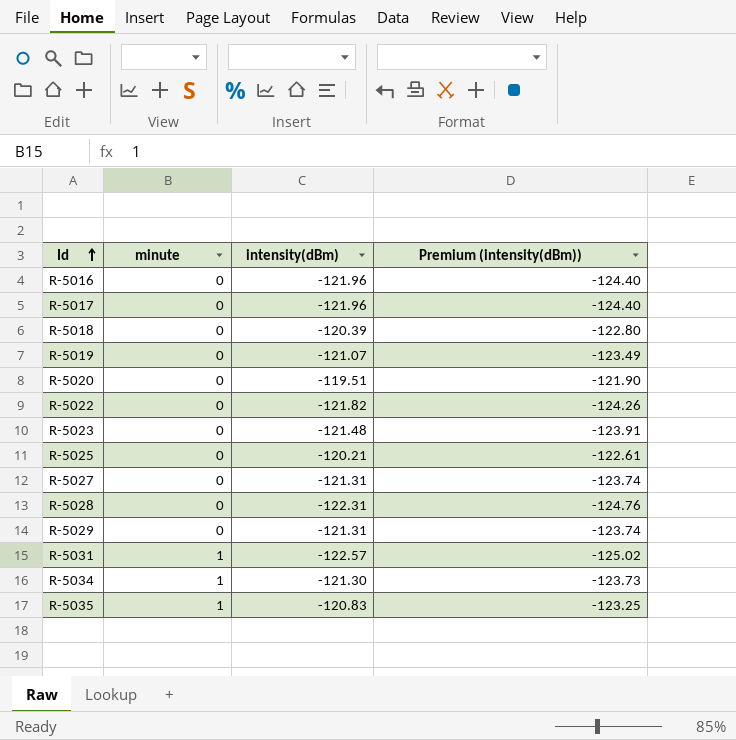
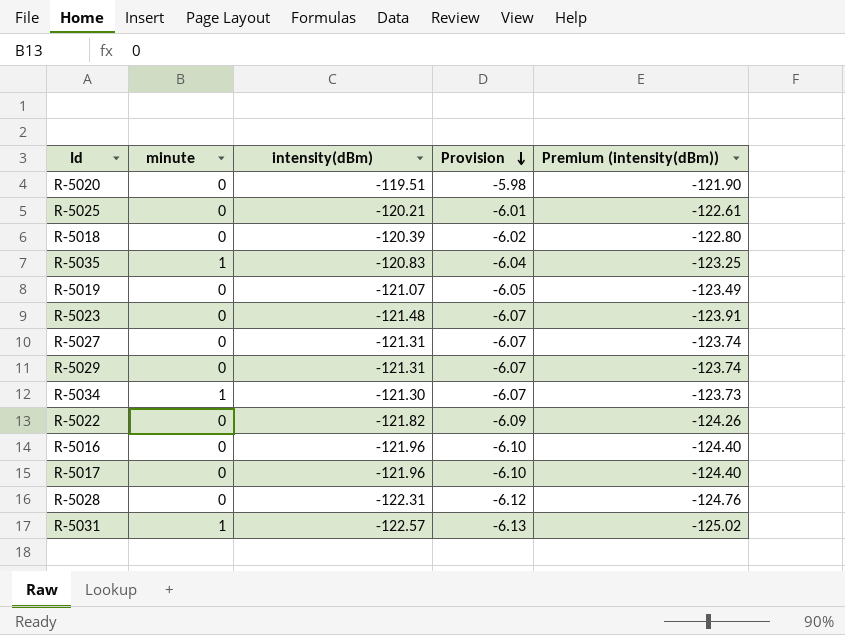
row order: Id ascending -> Provision descending
column Provision | formula: none -> [intensity(dBm)] * 0.05

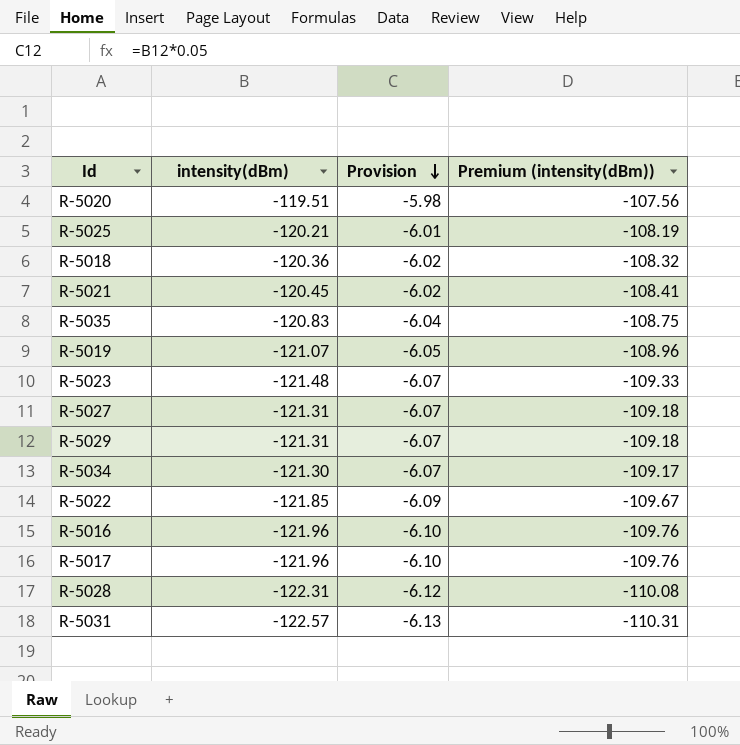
column minute | position: 2 -> none
column Premium (intensity(dBm)) | formula: [intensity(dBm)] * 1.02 -> [intensity(dBm)] * 0.9
R-5018 | intensity(dBm): -120.39 -> -120.36
row R-5021: none -> -120.45 | -6.02 | -108.41
R-5022 | intensity(dBm): -121.82 -> -121.85

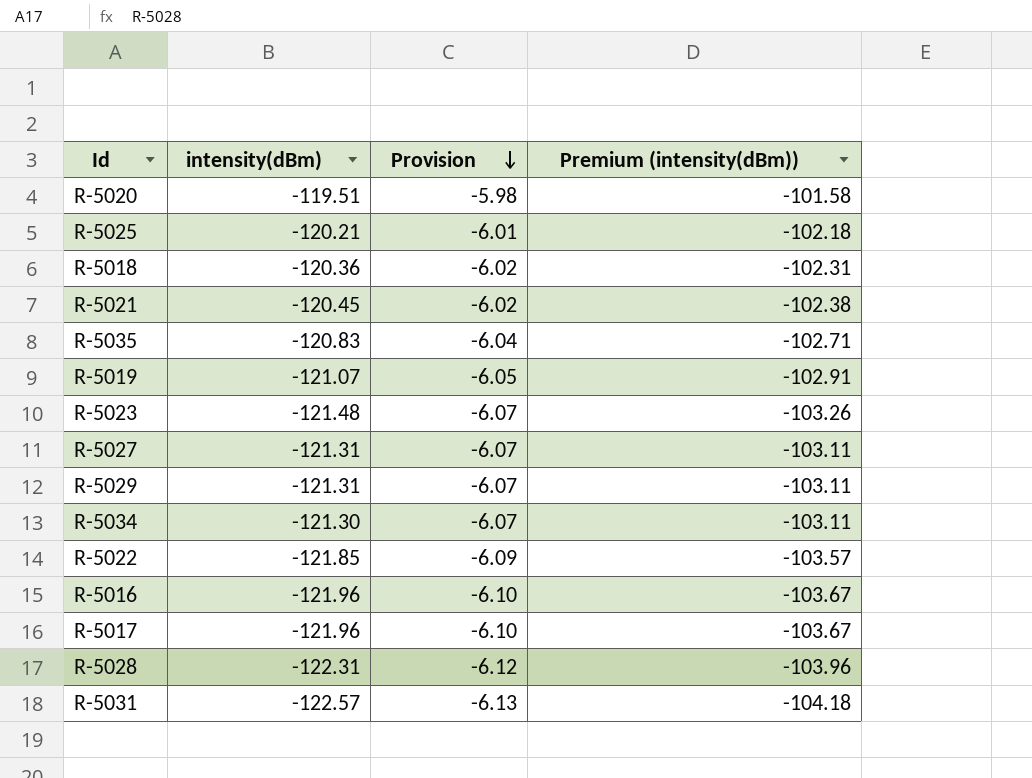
column Premium (intensity(dBm)) | formula: [intensity(dBm)] * 0.9 -> [intensity(dBm)] * 0.85

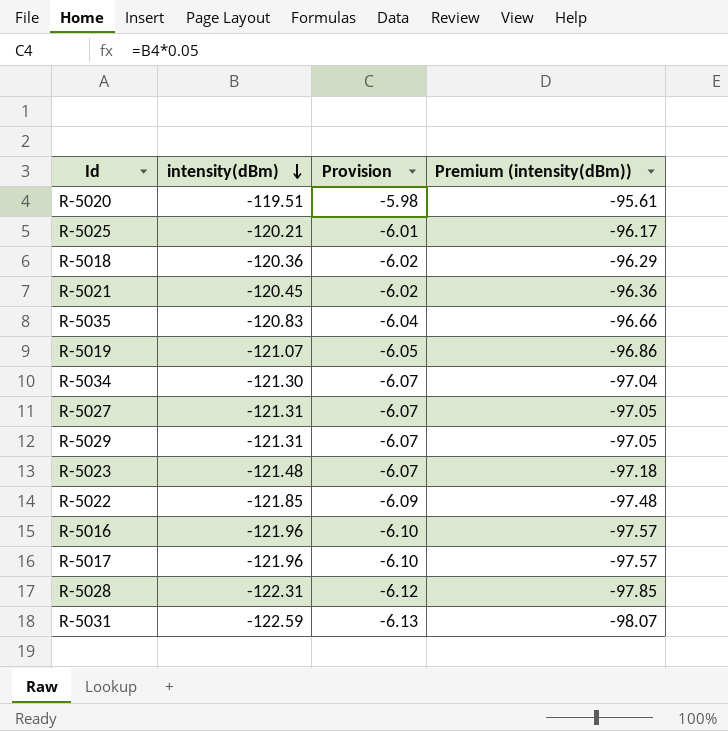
row order: Provision descending -> intensity(dBm) descending
column Premium (intensity(dBm)) | formula: [intensity(dBm)] * 0.85 -> [intensity(dBm)] * 0.8
R-5031 | intensity(dBm): -122.57 -> -122.59

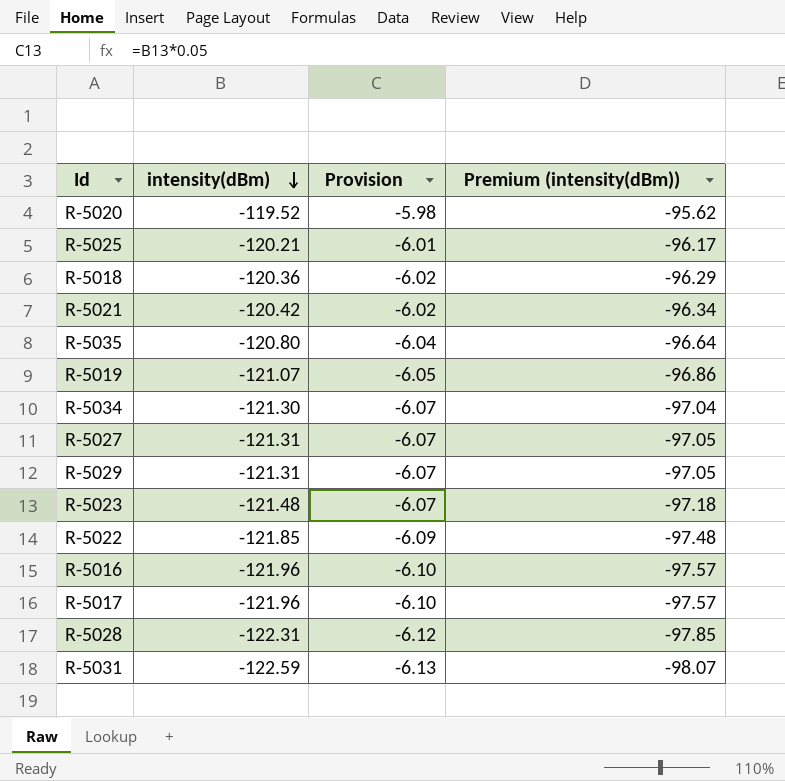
R-5020 | intensity(dBm): -119.51 -> -119.52
R-5020 | Premium (intensity(dBm)): -95.61 -> -95.62
R-5021 | intensity(dBm): -120.45 -> -120.42
R-5021 | Premium (intensity(dBm)): -96.36 -> -96.34
R-5035 | intensity(dBm): -120.83 -> -120.80
R-5035 | Premium (intensity(dBm)): -96.66 -> -96.64

